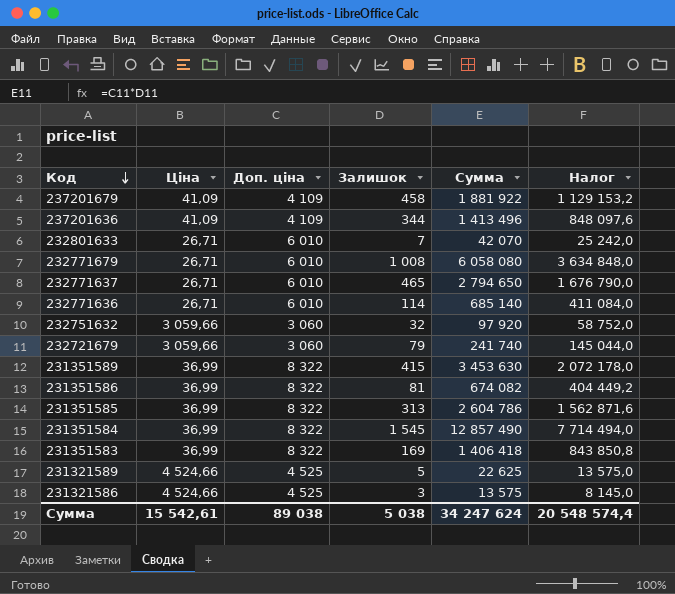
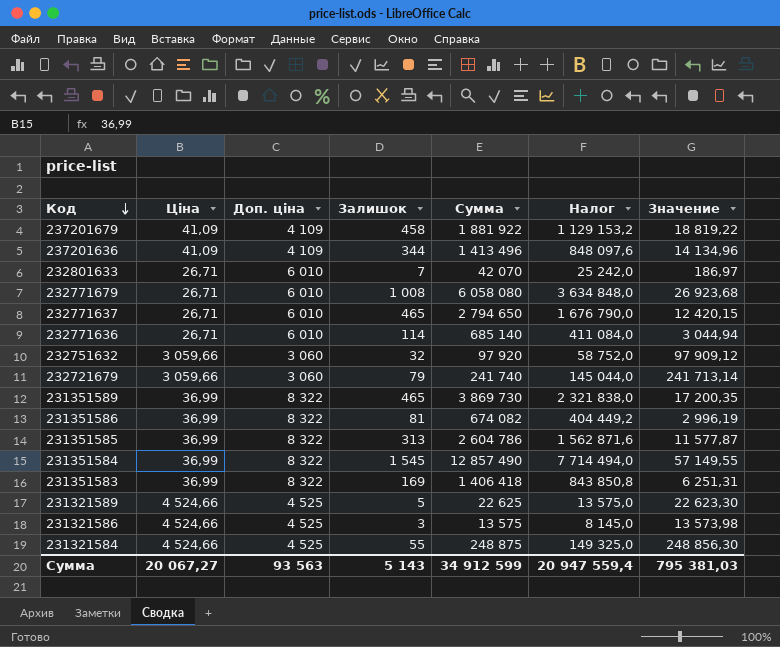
column Значение | formula: none -> [Ціна] * [Залишок]
231351589 | Залишок: 415 -> 465
231351589 | Сумма: 3 453 630 -> 3 869 730
231351589 | Налог: 2 072 178,0 -> 2 321 838,0
row 231321584: none -> 4 524,66 | 4 525 | 55 | 248 875 | 149 325,0 | 248 856,30
Сумма | Ціна: 15 542,61 -> 20 067,27
Сумма | Доп. ціна: 89 038 -> 93 563
Сумма | Залишок: 5 038 -> 5 143
Сумма | Сумма: 34 247 624 -> 34 912 599
Сумма | Налог: 20 548 574,4 -> 20 947 559,4

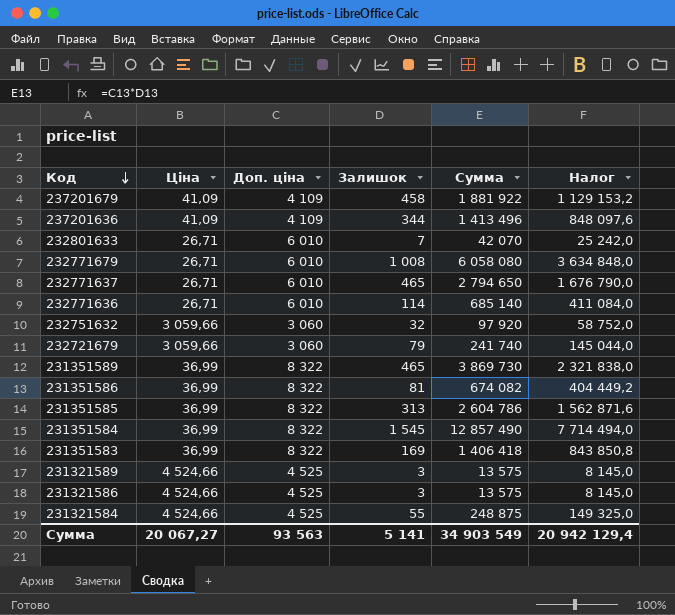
column Значение | formula: [Ціна] * [Залишок] -> none
231321589 | Залишок: 5 -> 3
231321589 | Сумма: 22 625 -> 13 575
231321589 | Налог: 13 575,0 -> 8 145,0
Сумма | Залишок: 5 143 -> 5 141
Сумма | Сумма: 34 912 599 -> 34 903 549
Сумма | Налог: 20 947 559,4 -> 20 942 129,4

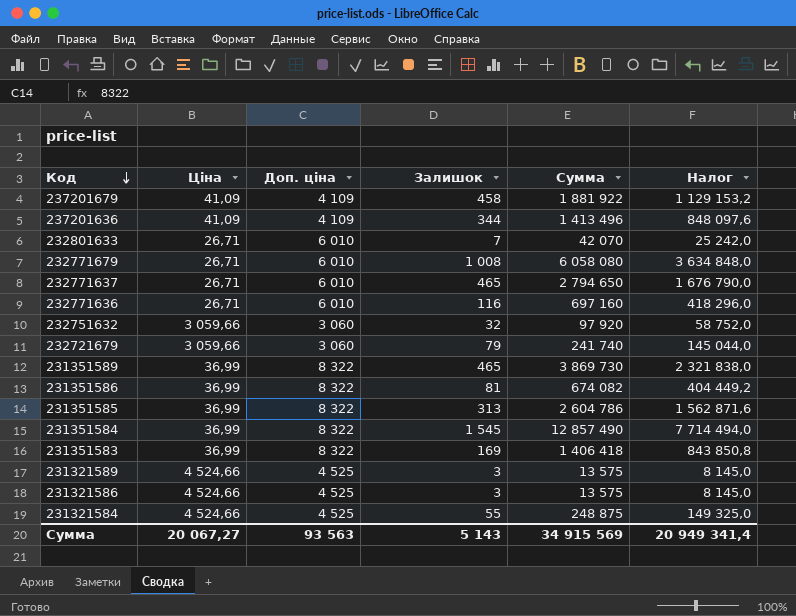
232771636 | Залишок: 114 -> 116
232771636 | Сумма: 685 140 -> 697 160
232771636 | Налог: 411 084,0 -> 418 296,0
Сумма | Залишок: 5 141 -> 5 143
Сумма | Сумма: 34 903 549 -> 34 915 569
Сумма | Налог: 20 942 129,4 -> 20 949 341,4

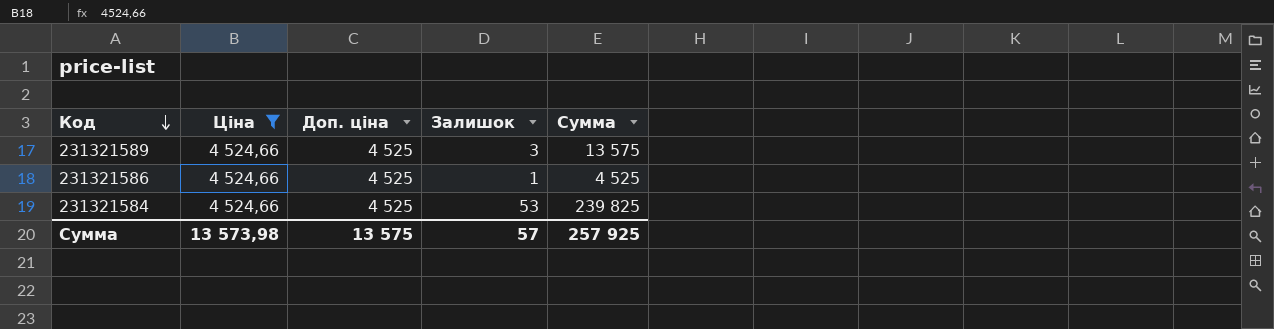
filter: none -> Ціна = 4 524,66
column Налог | formula: [Сумма] * 0,6 -> none
231321586 | Залишок: 3 -> 1
231321586 | Сумма: 13 575 -> 4 525
231321584 | Залишок: 55 -> 53
231321584 | Сумма: 248 875 -> 239 825
Сумма | Ціна: 20 067,27 -> 13 573,98
Сумма | Доп. ціна: 93 563 -> 13 575
Сумма | Залишок: 5 143 -> 57
Сумма | Сумма: 34 915 569 -> 257 925

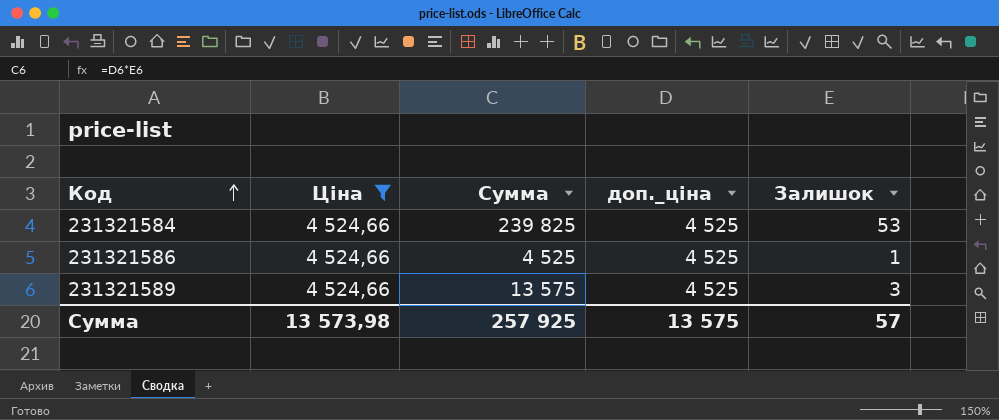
row order: Код descending -> Код ascending
column Сумма | position: 5 -> 3
column name: Доп. ціна -> доп._ціна

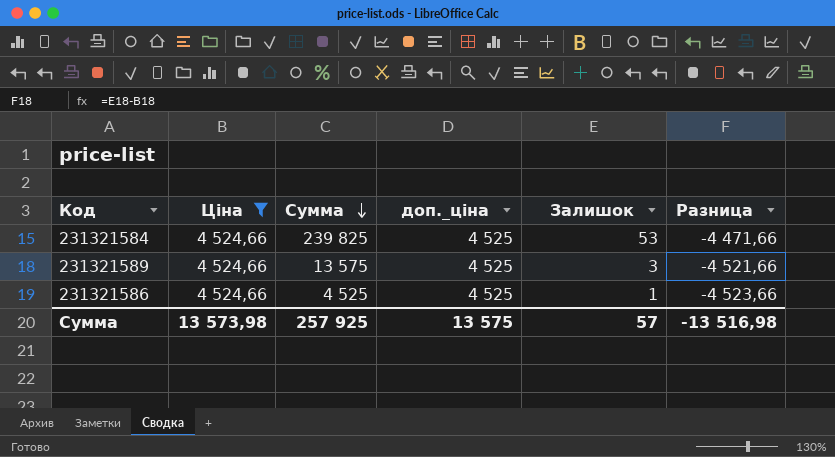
row order: Код ascending -> Сумма descending
column Разница | formula: none -> [Залишок] - [Ціна]

